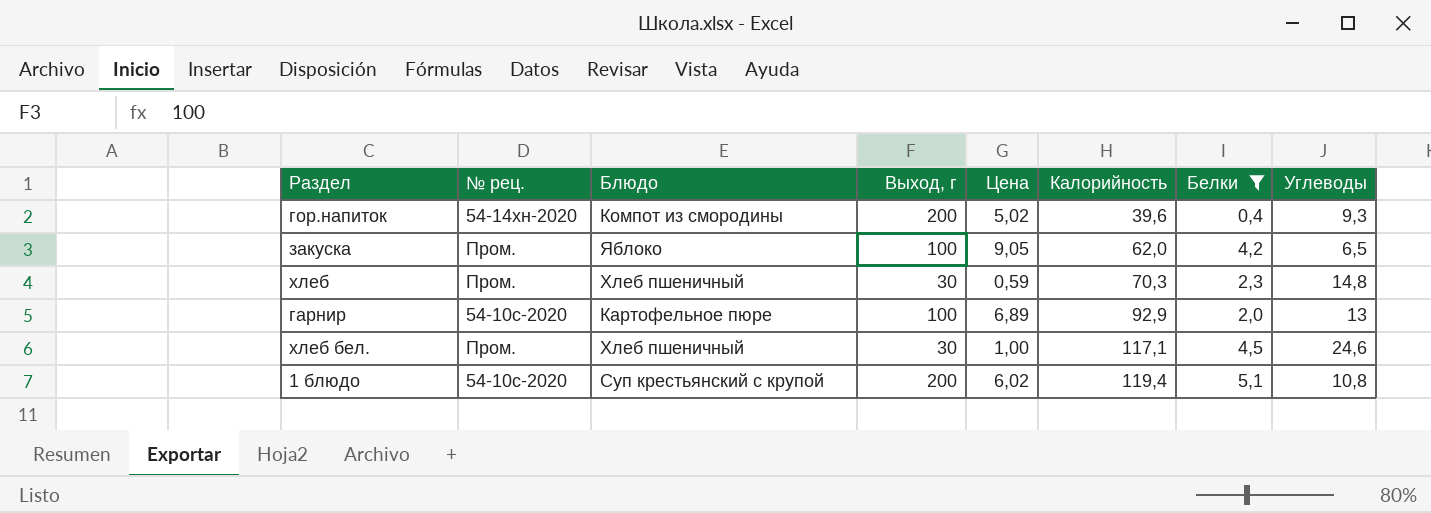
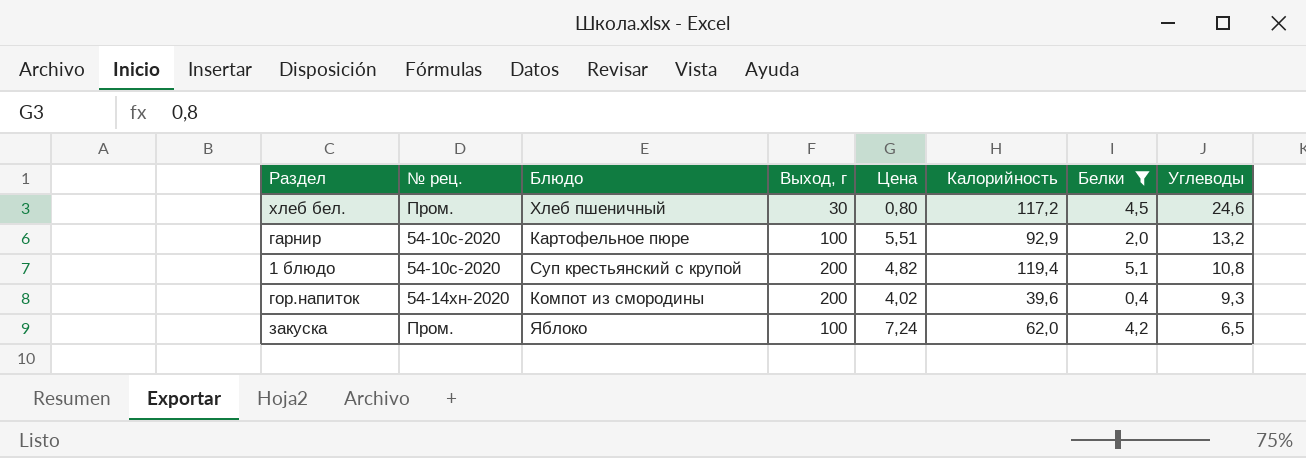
row order: Калорийность ascending -> Углеводы descending
row хлеб: Пром. | Хлеб пшеничный | 30 | 0,59 | 70,3 | 2,3 | 14,8 -> none
хлеб бел. | Цена: 1,00 -> 0,80
хлеб бел. | Калорийность: 117,1 -> 117,2
гарнир | Цена: 6,89 -> 5,51
гарнир | Углеводы: 13 -> 13,2
1 блюдо | Цена: 6,02 -> 4,82
гор.напиток | Цена: 5,02 -> 4,02
закуска | Цена: 9,05 -> 7,24

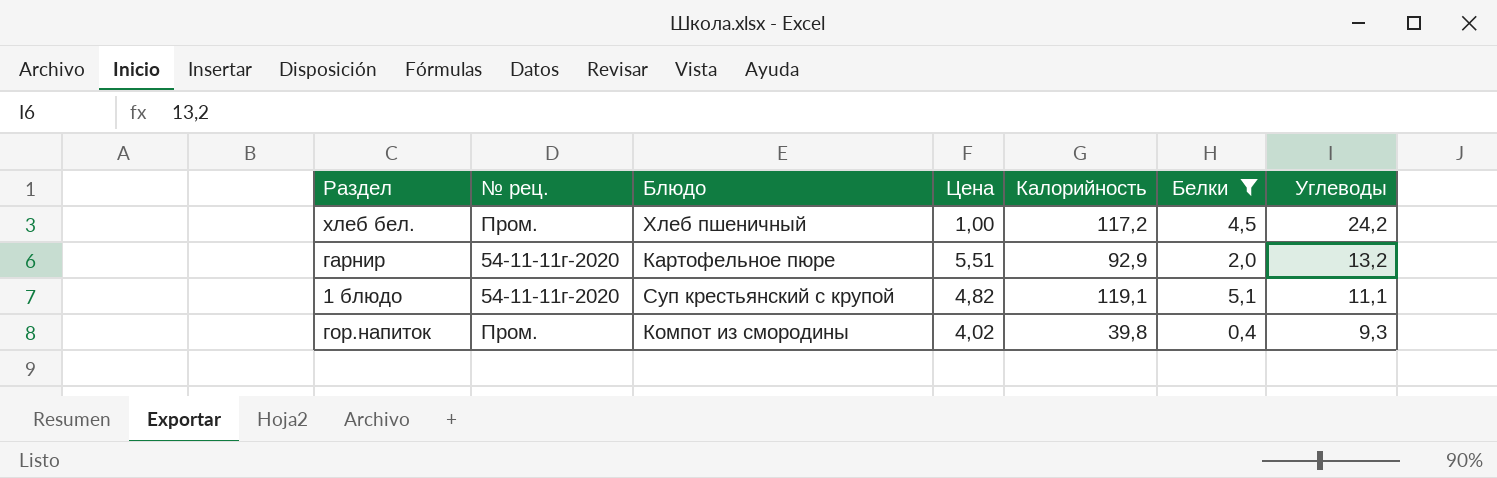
column Выход, г | position: 4 -> none
row закуска: Пром. | Яблоко | 100 | 7,24 | 62,0 | 4,2 | 6,5 -> none
хлеб бел. | Цена: 0,80 -> 1,00
хлеб бел. | Углеводы: 24,6 -> 24,2
гарнир | № рец.: 54-10с-2020 -> 54-11-11г-2020
1 блюдо | № рец.: 54-10с-2020 -> 54-11-11г-2020
1 блюдо | Калорийность: 119,4 -> 119,1
1 блюдо | Углеводы: 10,8 -> 11,1
гор.напиток | № рец.: 54-14хн-2020 -> Пром.
гор.напиток | Калорийность: 39,6 -> 39,8

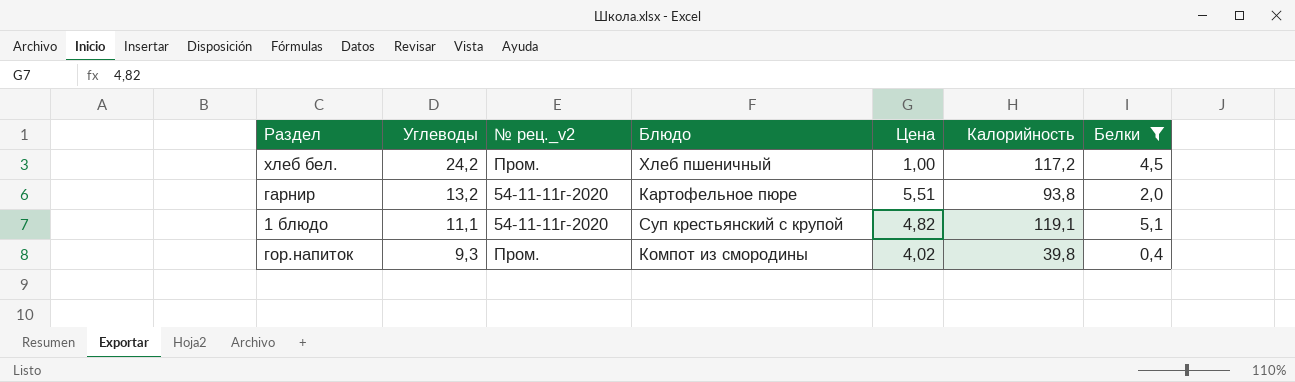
column Углеводы | position: 7 -> 2
column name: № рец. -> № рец._v2
гарнир | Калорийность: 92,9 -> 93,8

